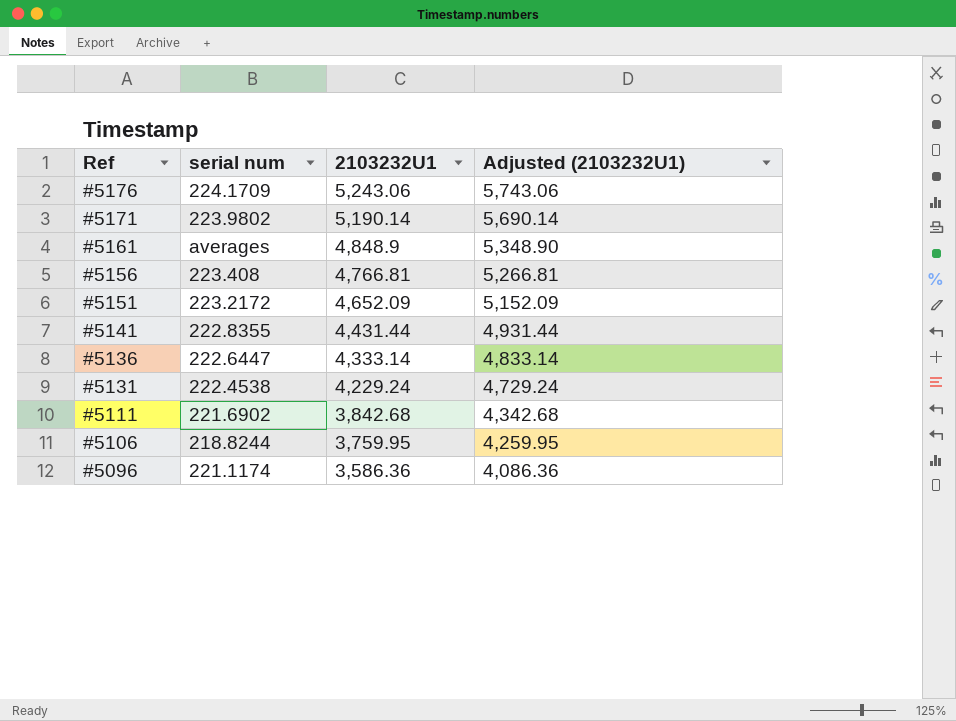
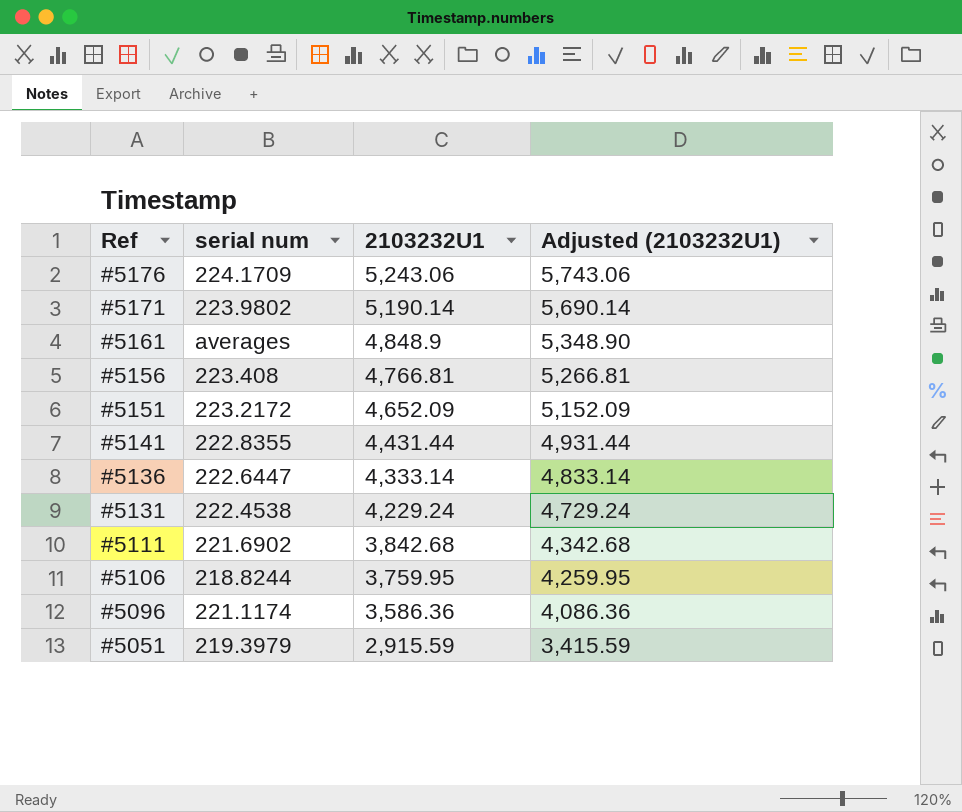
row #5051: none -> 219.3979 | 2,915.59 | 3,415.59

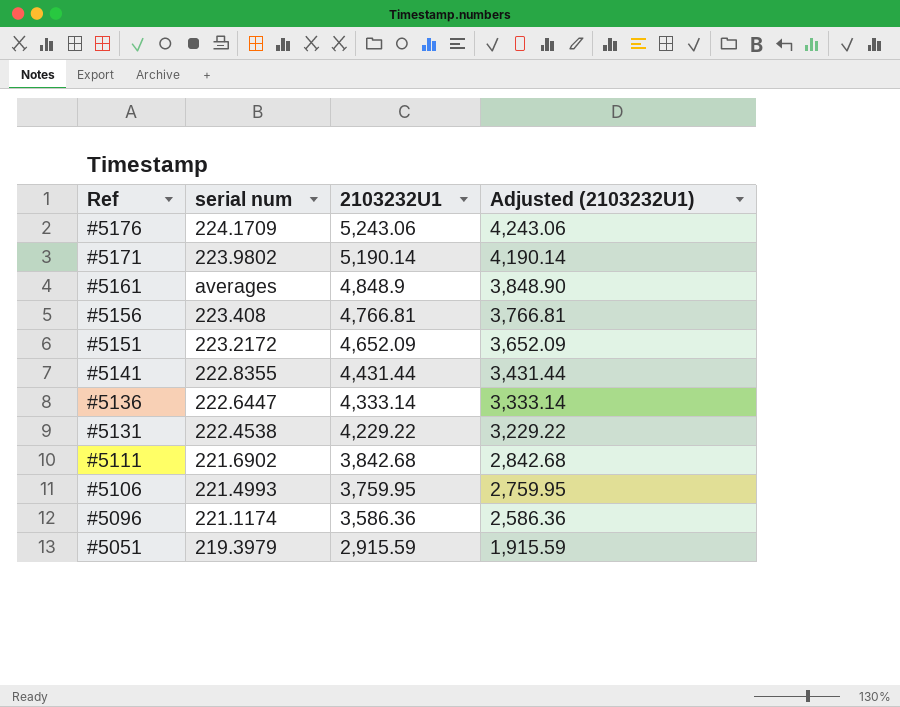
column Adjusted (2103232U1) | formula: [2103232U1] + 500 -> [2103232U1] - 1000
#5131 | 2103232U1: 4,229.24 -> 4,229.22
#5106 | serial num: 218.8244 -> 221.4993

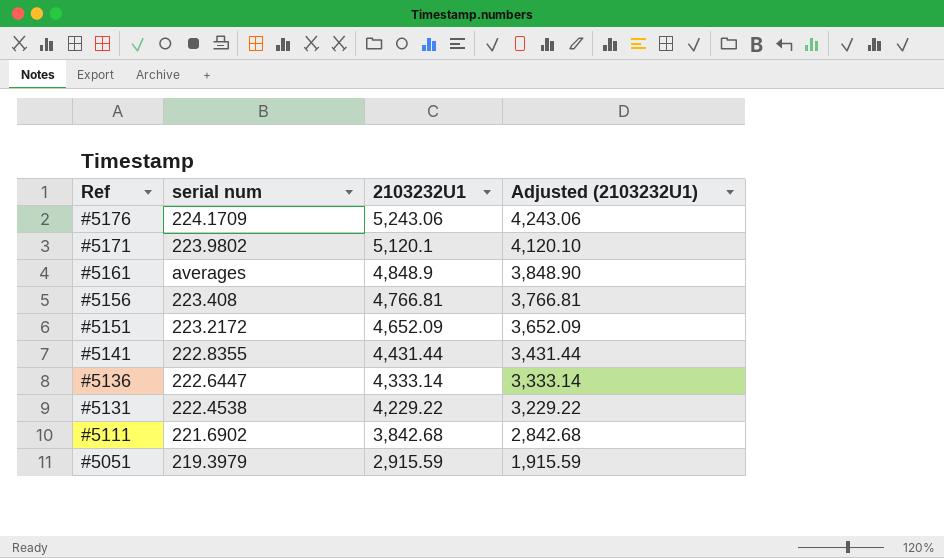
row #5106: 221.4993 | 3,759.95 | 2,759.95 -> none
row #5096: 221.1174 | 3,586.36 | 2,586.36 -> none
#5171 | 2103232U1: 5,190.14 -> 5,120.1
#5171 | Adjusted (2103232U1): 4,190.14 -> 4,120.10

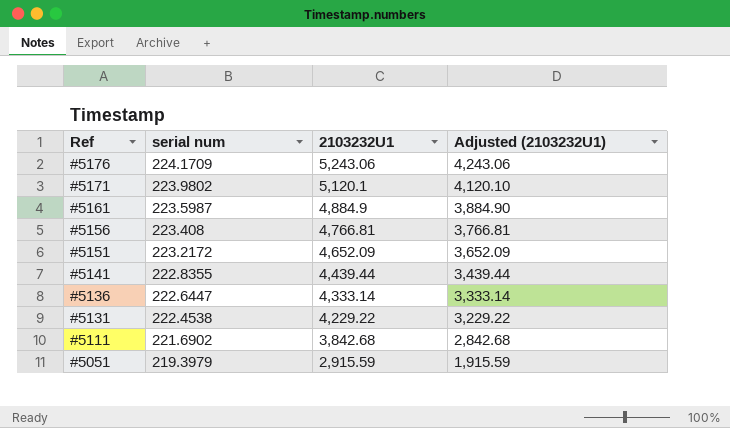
#5161 | serial num: averages -> 223.5987
#5161 | 2103232U1: 4,848.9 -> 4,884.9
#5161 | Adjusted (2103232U1): 3,848.90 -> 3,884.90
#5141 | 2103232U1: 4,431.44 -> 4,439.44
#5141 | Adjusted (2103232U1): 3,431.44 -> 3,439.44

